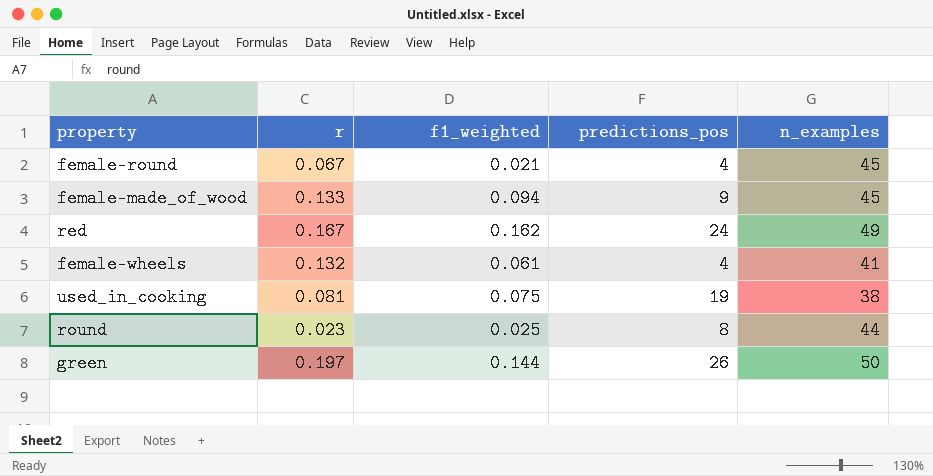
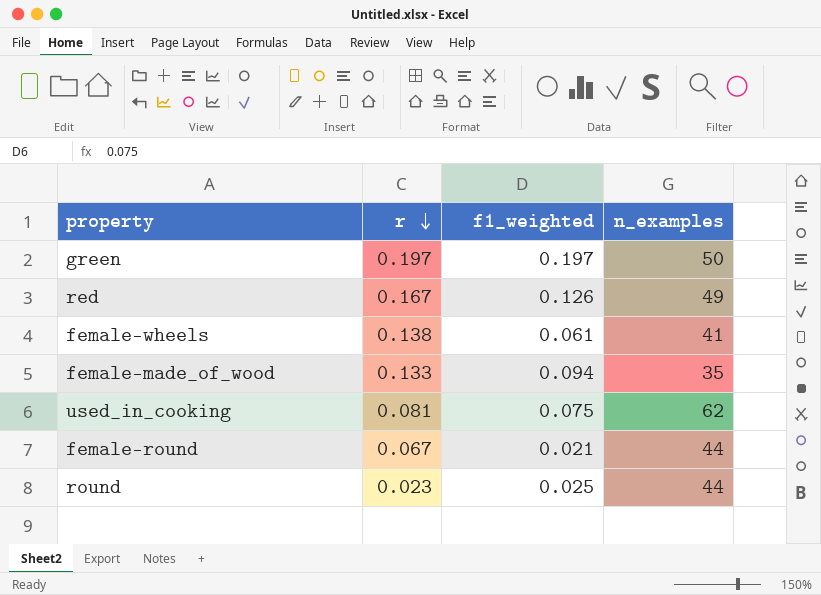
row order: none -> r descending
column predictions_pos | position: 4 -> none
green | f1_weighted: 0.144 -> 0.197
red | f1_weighted: 0.162 -> 0.126
female-wheels | r: 0.132 -> 0.138
female-made_of_wood | n_examples: 45 -> 35
used_in_cooking | n_examples: 38 -> 62
female-round | n_examples: 45 -> 44

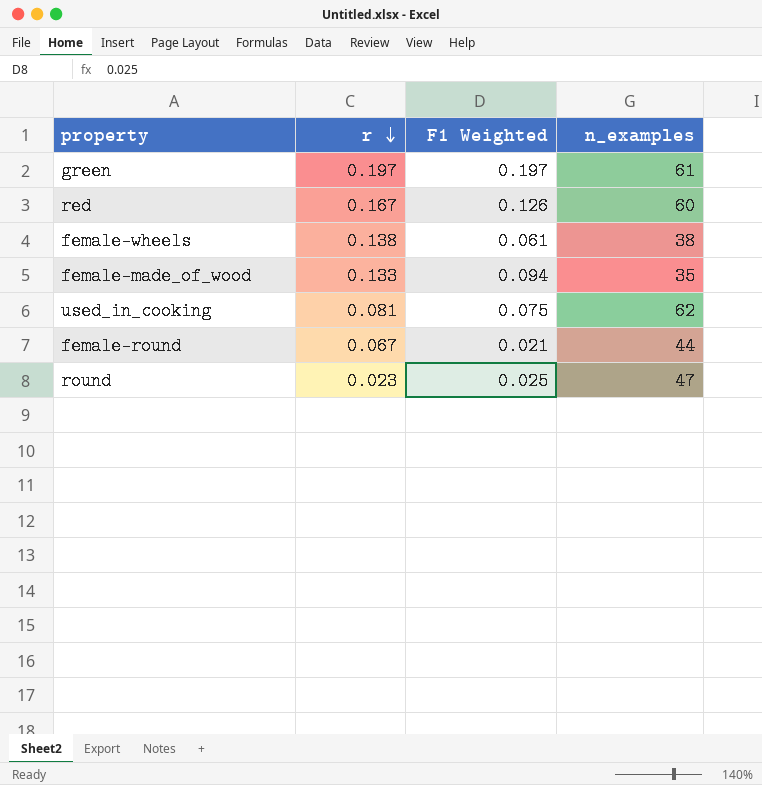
column name: f1_weighted -> F1 Weighted
green | n_examples: 50 -> 61
red | n_examples: 49 -> 60
female-wheels | n_examples: 41 -> 38
round | n_examples: 44 -> 47

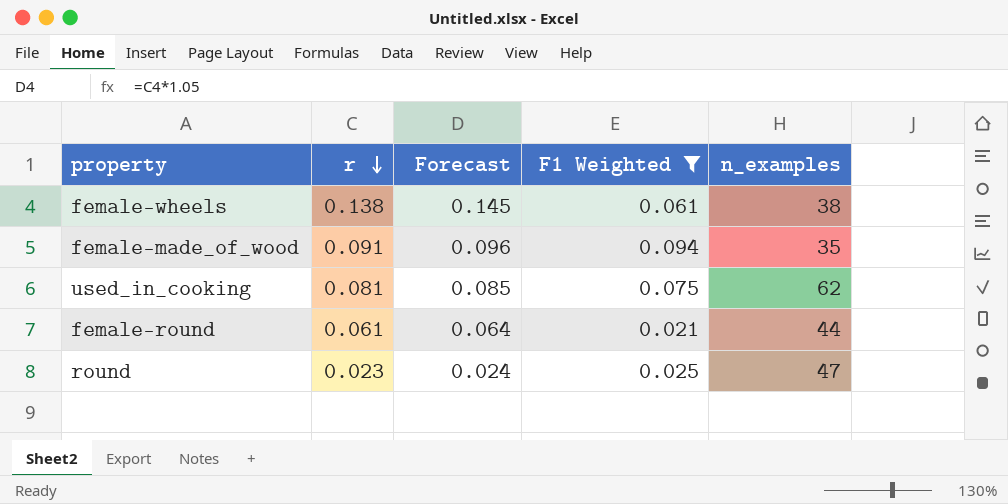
filter: none -> F1 Weighted <= 0.094
column Forecast | formula: none -> [r] * 1.05
female-made_of_wood | r: 0.133 -> 0.091
female-round | r: 0.067 -> 0.061

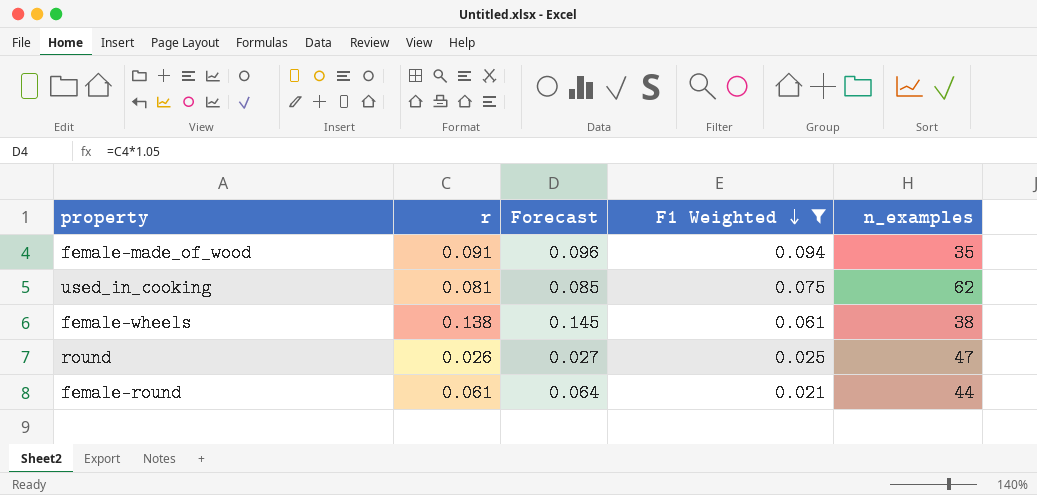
row order: r descending -> F1 Weighted descending
round | r: 0.023 -> 0.026
round | Forecast: 0.024 -> 0.027

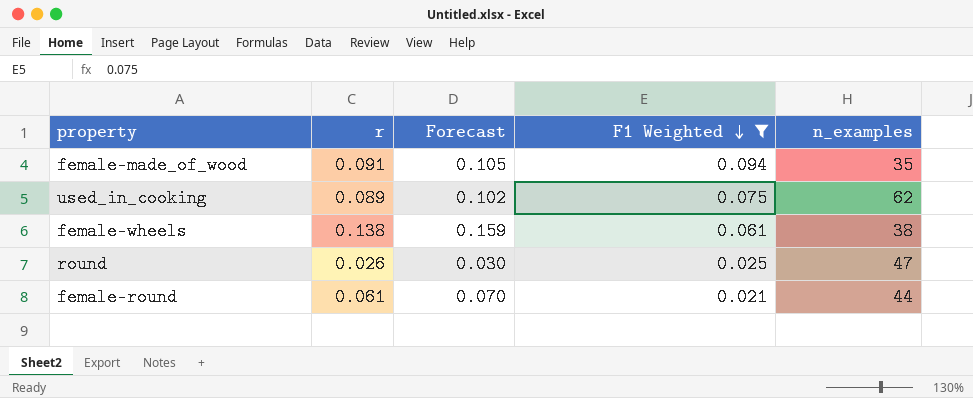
column Forecast | formula: [r] * 1.05 -> [r] * 1.15
used_in_cooking | r: 0.081 -> 0.089

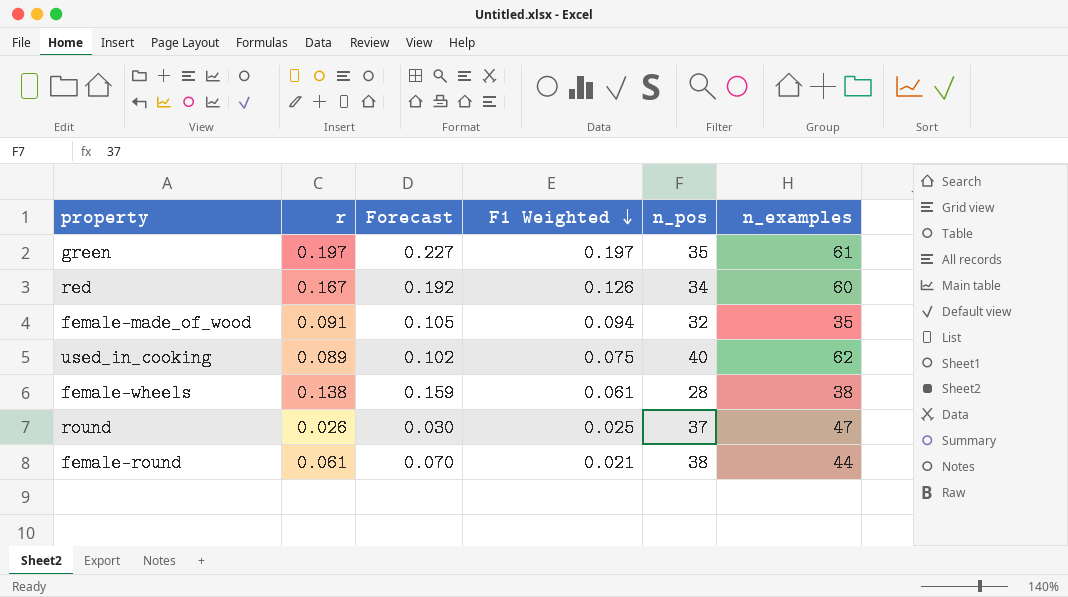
filter: F1 Weighted <= 0.094 -> none
column n_pos | position: none -> 5

